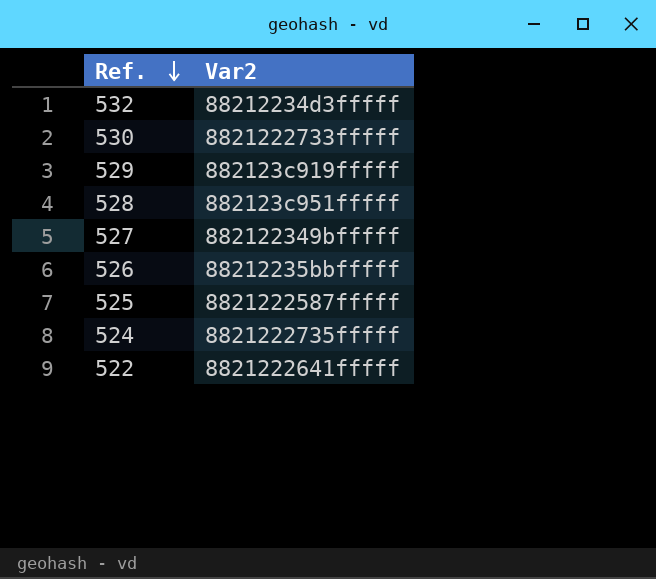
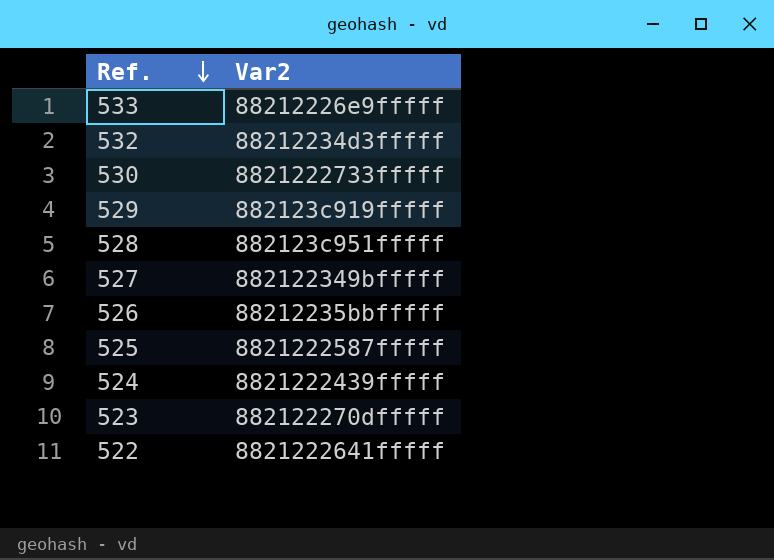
row 533: none -> 88212226e9fffff
524 | Var2: 8821222735fffff -> 8821222439fffff
row 523: none -> 882122270dfffff

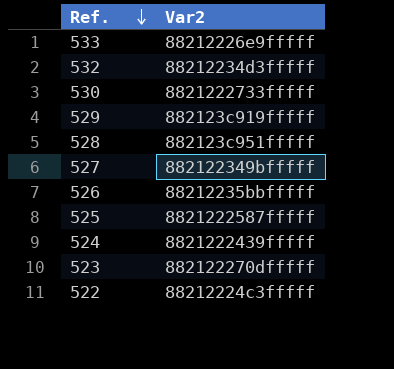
522 | Var2: 8821222641fffff -> 88212224c3fffff

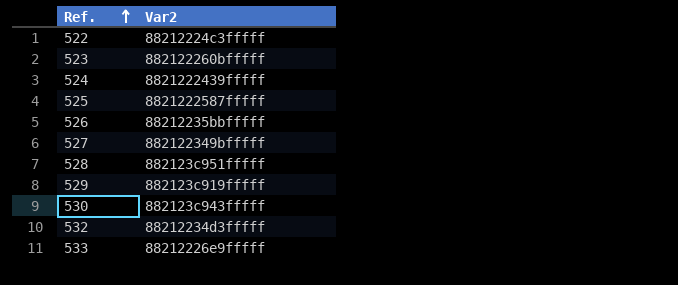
row order: Ref. descending -> Ref. ascending
523 | Var2: 882122270dfffff -> 882122260bfffff
530 | Var2: 8821222733fffff -> 882123c943fffff

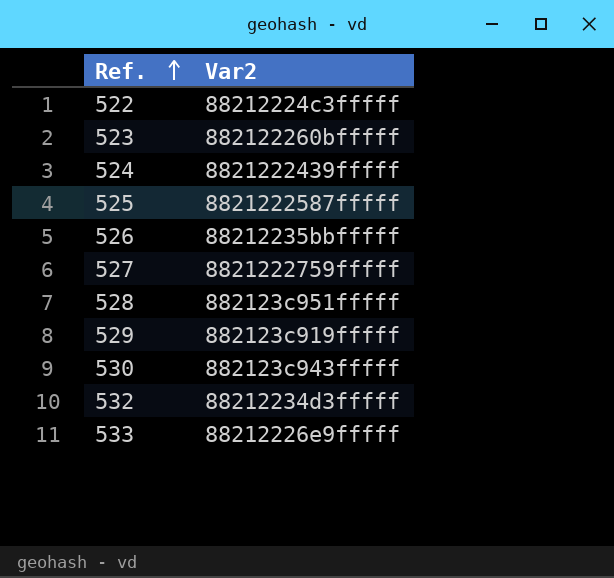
527 | Var2: 882122349bfffff -> 8821222759fffff

